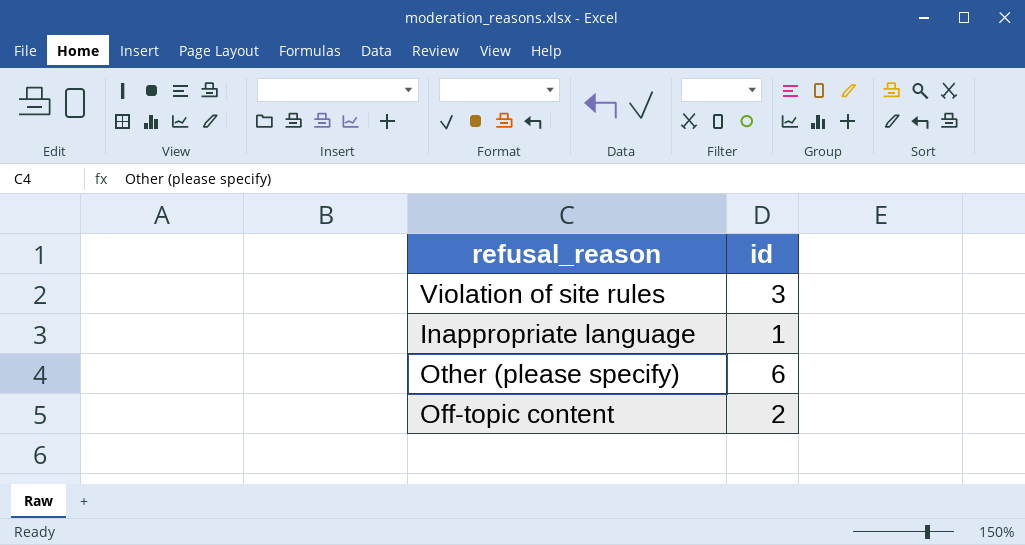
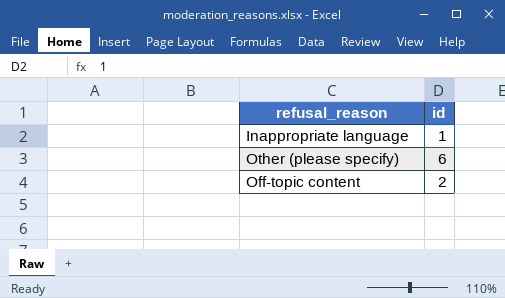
row Violation of site rules: 3 -> none

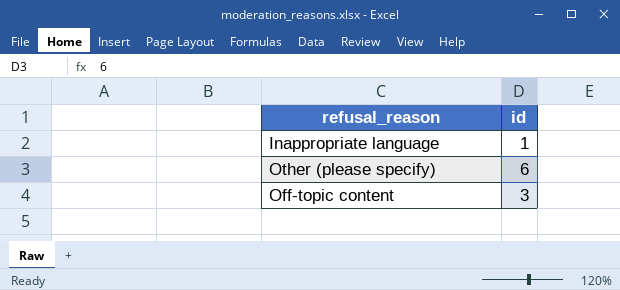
Off-topic content | id: 2 -> 3

